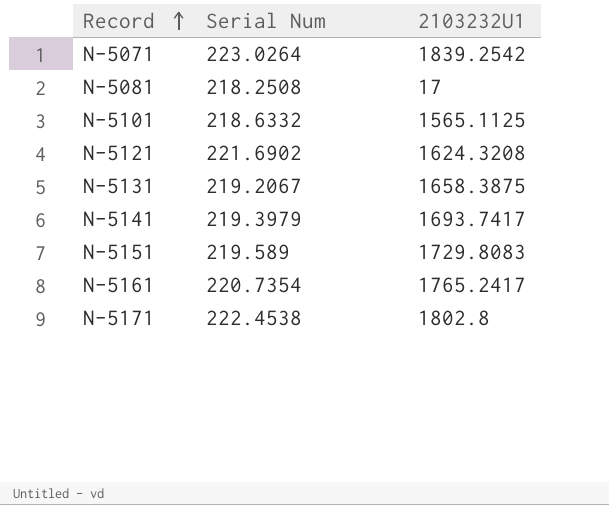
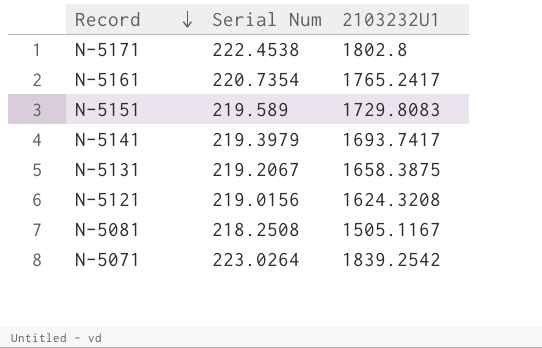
row order: Record ascending -> Record descending
row N-5101: 218.6332 | 1565.1125 -> none
N-5121 | Serial Num: 221.6902 -> 219.0156
N-5081 | 2103232U1: 17 -> 1505.1167

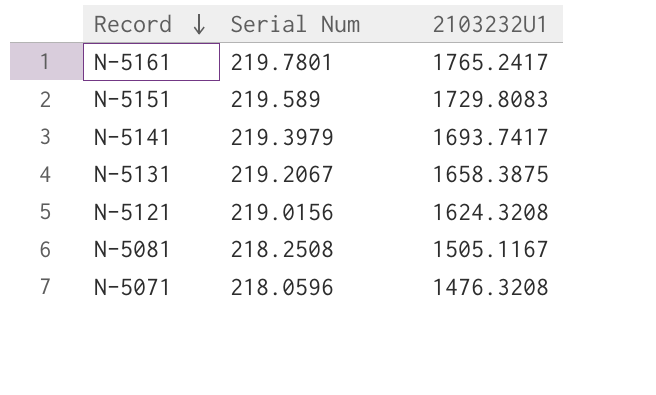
row N-5171: 222.4538 | 1802.8 -> none
N-5161 | Serial Num: 220.7354 -> 219.7801
N-5071 | Serial Num: 223.0264 -> 218.0596
N-5071 | 2103232U1: 1839.2542 -> 1476.3208

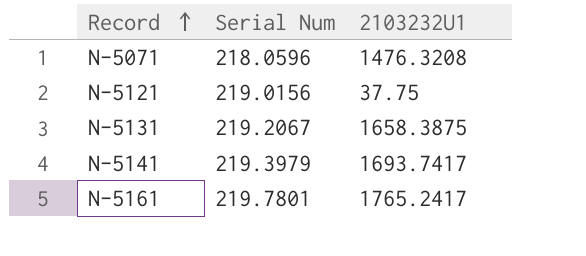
row order: Record descending -> Record ascending
row N-5151: 219.589 | 1729.8083 -> none
row N-5081: 218.2508 | 1505.1167 -> none
N-5121 | 2103232U1: 1624.3208 -> 37.75

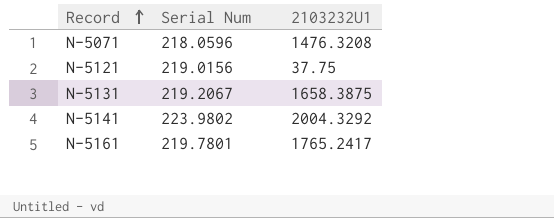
N-5141 | Serial Num: 219.3979 -> 223.9802
N-5141 | 2103232U1: 1693.7417 -> 2004.3292

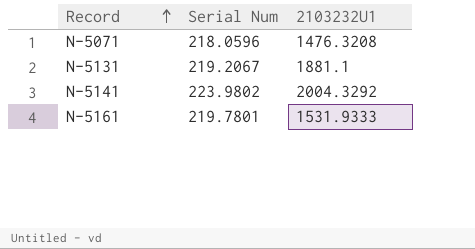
row N-5121: 219.0156 | 37.75 -> none
N-5131 | 2103232U1: 1658.3875 -> 1881.1
N-5161 | 2103232U1: 1765.2417 -> 1531.9333

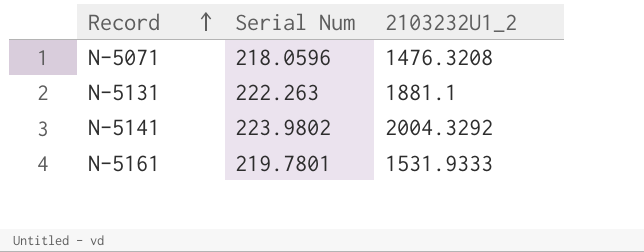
column name: 2103232U1 -> 2103232U1_2
N-5131 | Serial Num: 219.2067 -> 222.263

